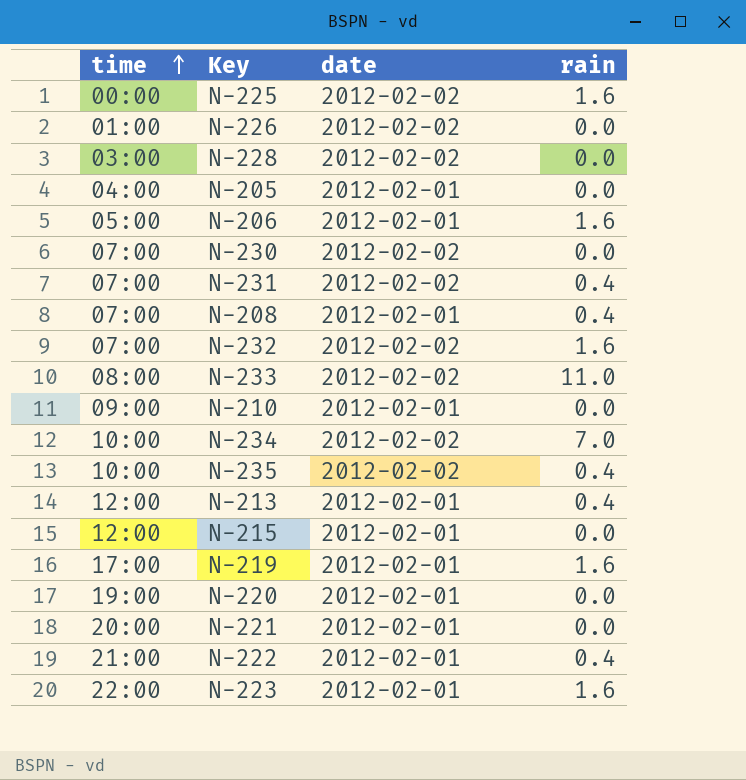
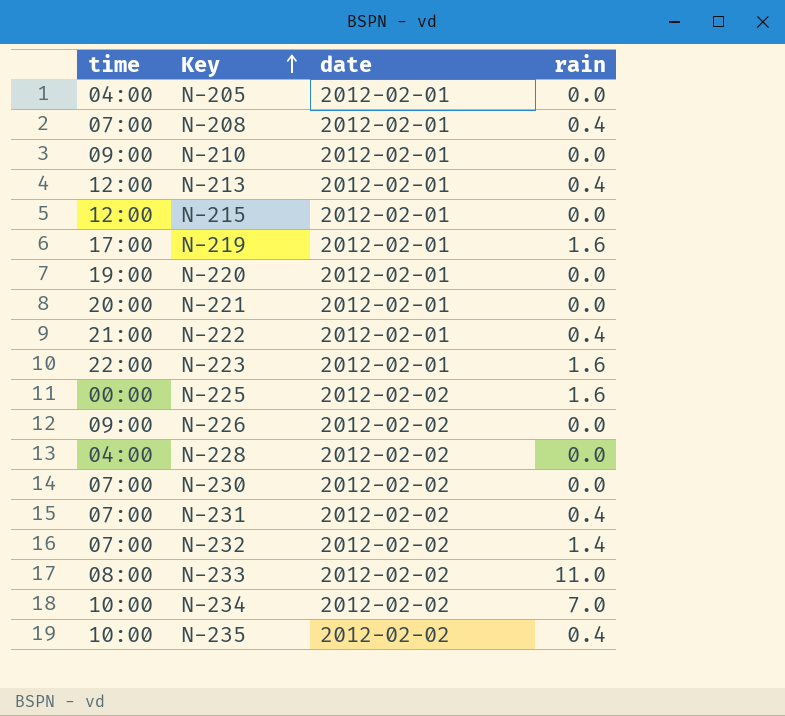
row order: time ascending -> Key ascending
row N-206: 05:00 | 2012-02-01 | 1.6 -> none
N-226 | time: 01:00 -> 09:00
N-228 | time: 03:00 -> 04:00
N-232 | rain: 1.6 -> 1.4

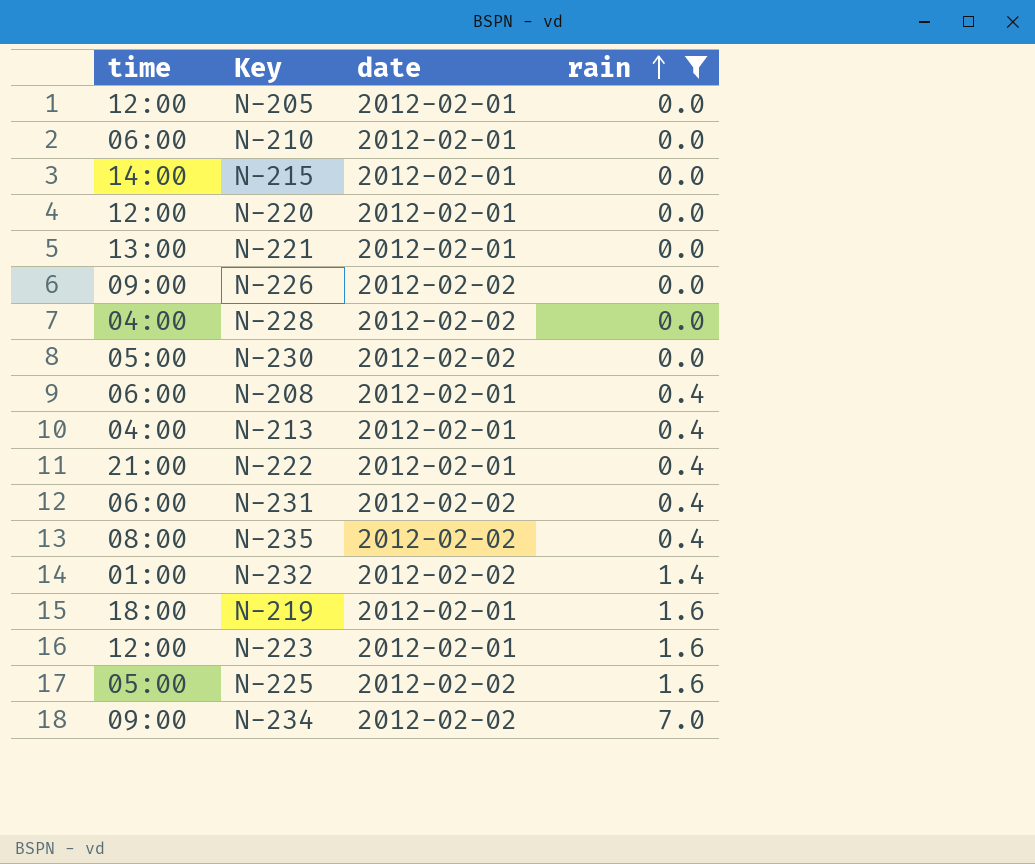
filter: none -> rain != 11.0
row order: Key ascending -> rain ascending
N-205 | time: 04:00 -> 12:00
N-210 | time: 09:00 -> 06:00
N-215 | time: 12:00 -> 14:00
N-220 | time: 19:00 -> 12:00
N-221 | time: 20:00 -> 13:00
N-230 | time: 07:00 -> 05:00
N-208 | time: 07:00 -> 06:00
N-213 | time: 12:00 -> 04:00
N-231 | time: 07:00 -> 06:00
N-235 | time: 10:00 -> 08:00
N-232 | time: 07:00 -> 01:00
N-219 | time: 17:00 -> 18:00
N-223 | time: 22:00 -> 12:00
N-225 | time: 00:00 -> 05:00
N-234 | time: 10:00 -> 09:00

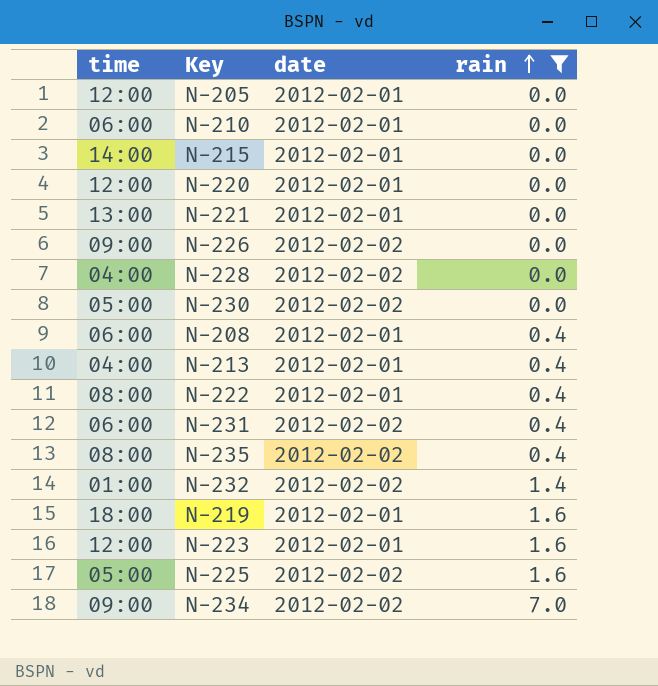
N-222 | time: 21:00 -> 08:00

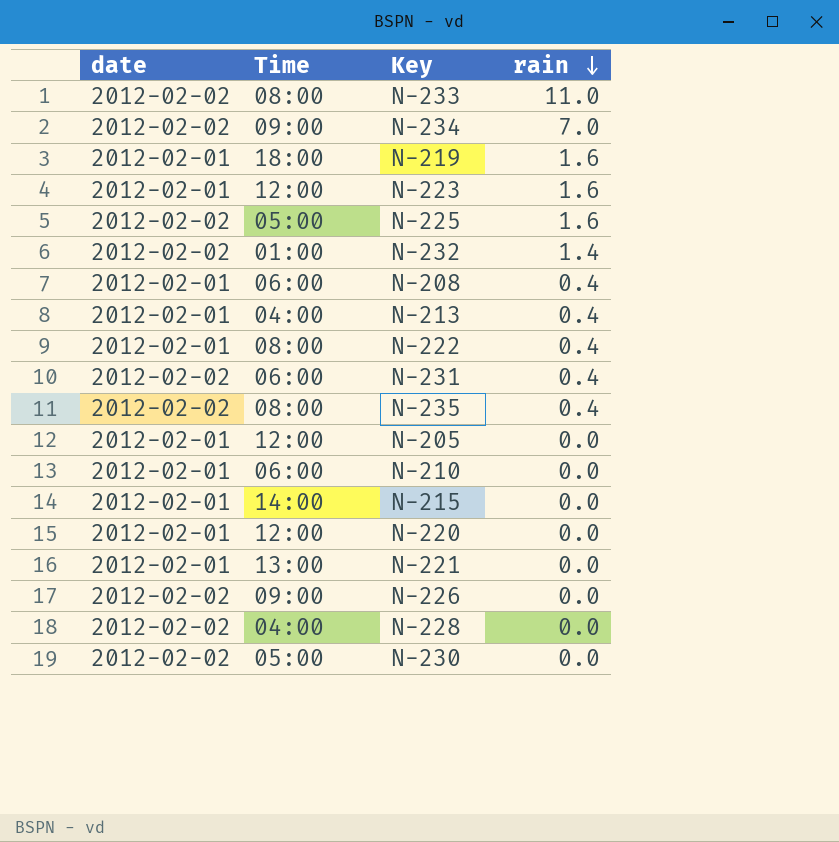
filter: rain != 11.0 -> none
row order: rain ascending -> rain descending
column date | position: 3 -> 1
column name: time -> Time

